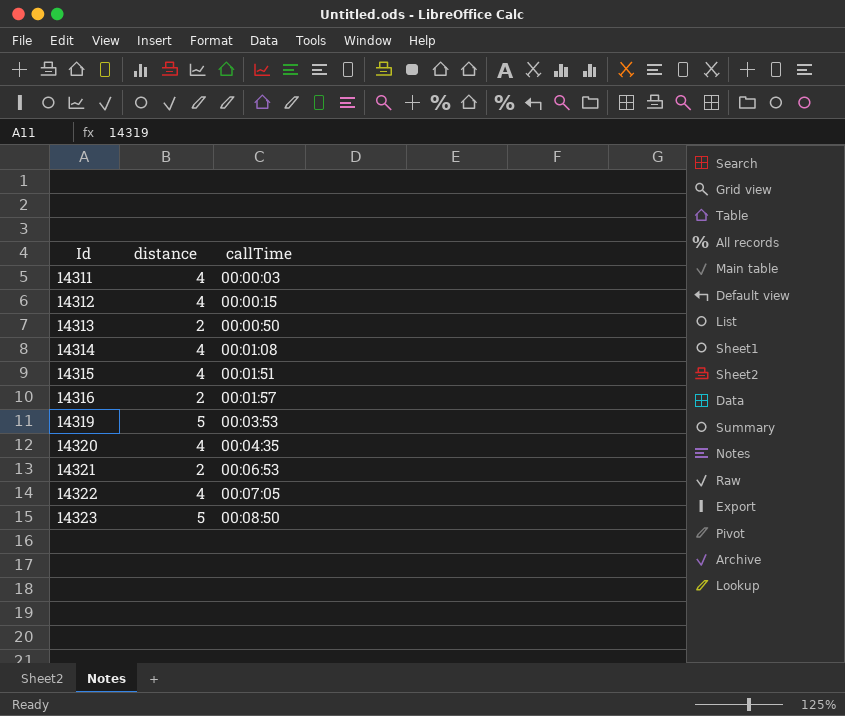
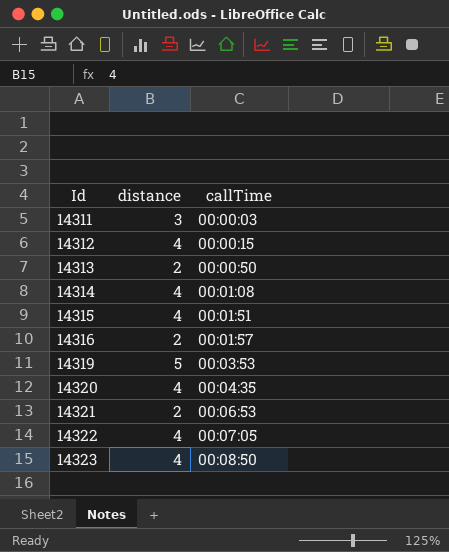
14311 | distance: 4 -> 3
14323 | distance: 5 -> 4

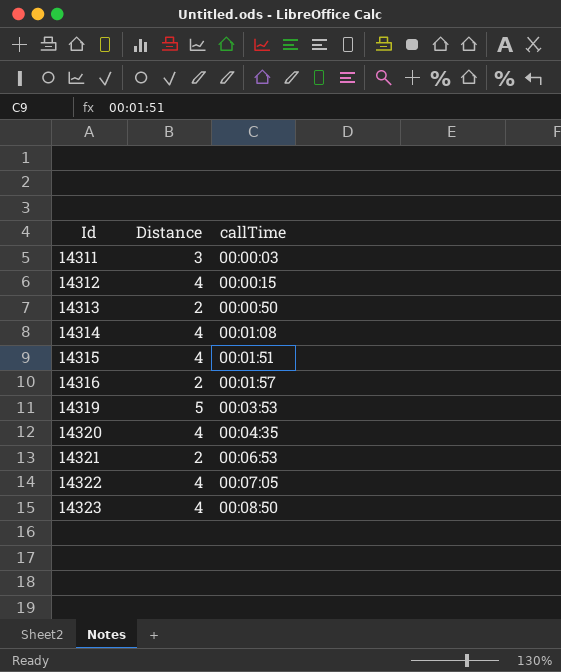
column name: distance -> Distance

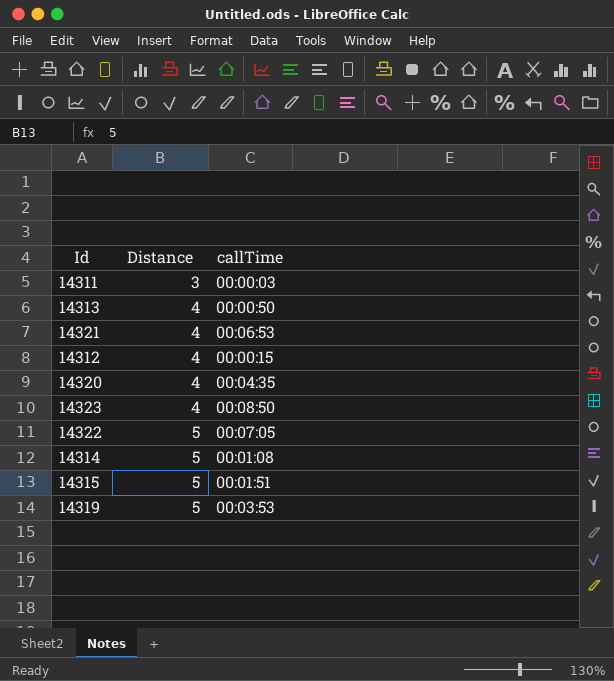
row order: Id ascending -> Distance ascending
row 14316: 2 | 00:01:57 -> none
14313 | Distance: 2 -> 4
14321 | Distance: 2 -> 4
14322 | Distance: 4 -> 5
14314 | Distance: 4 -> 5
14315 | Distance: 4 -> 5

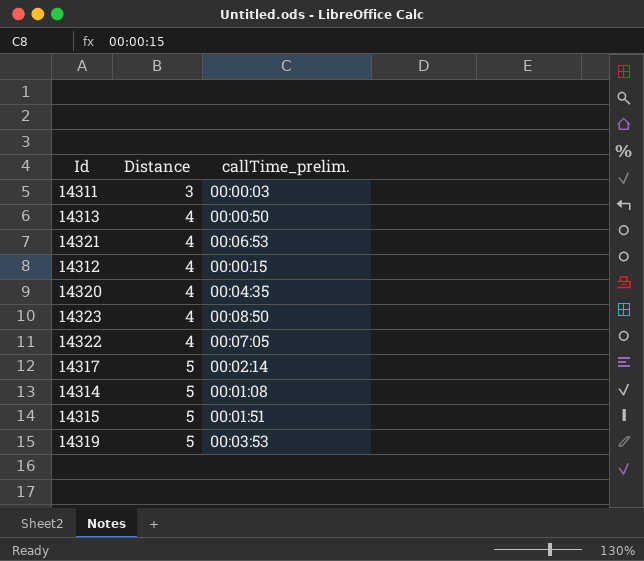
column name: callTime -> callTime_prelim.
14322 | Distance: 5 -> 4
row 14317: none -> 5 | 00:02:14

